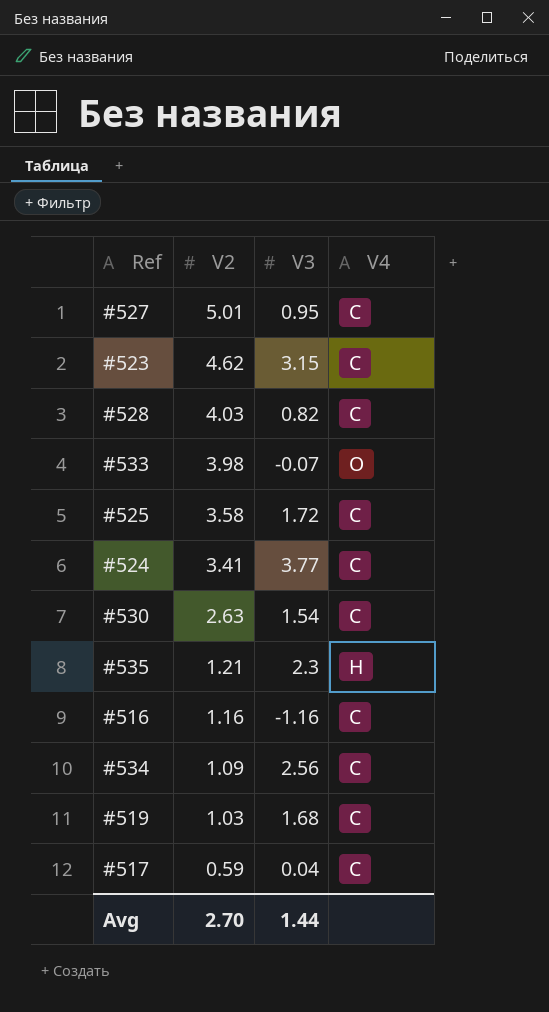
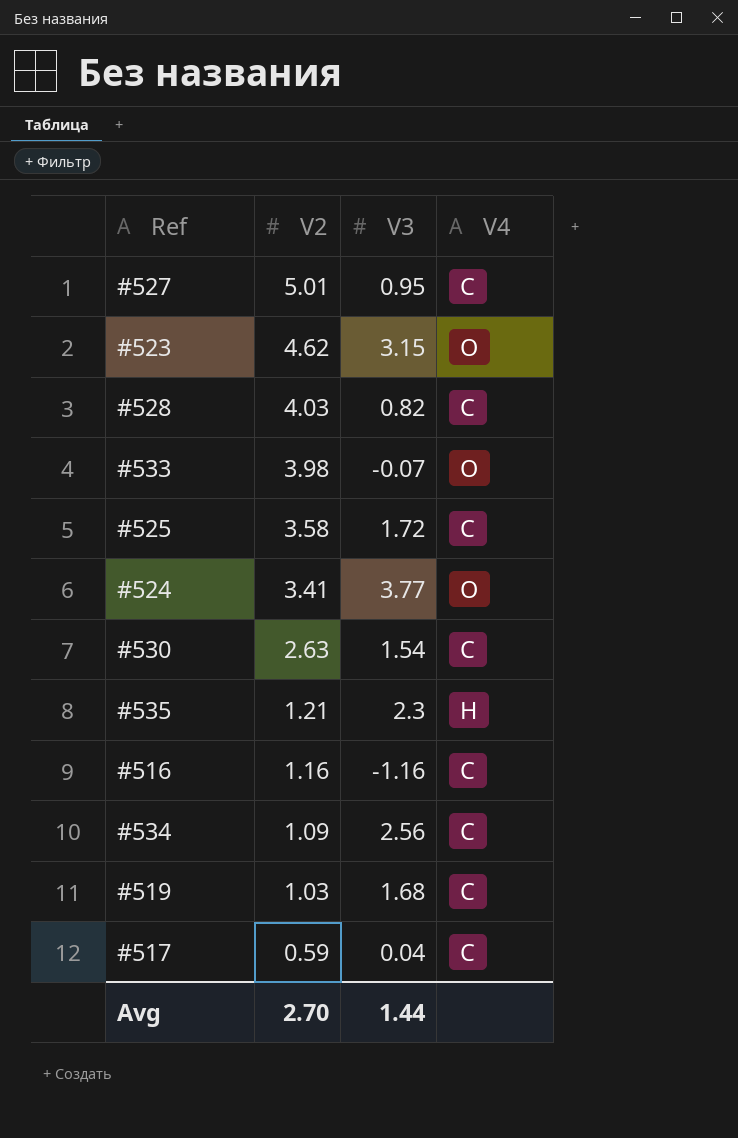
#523 | V4: C -> O
#524 | V4: C -> O

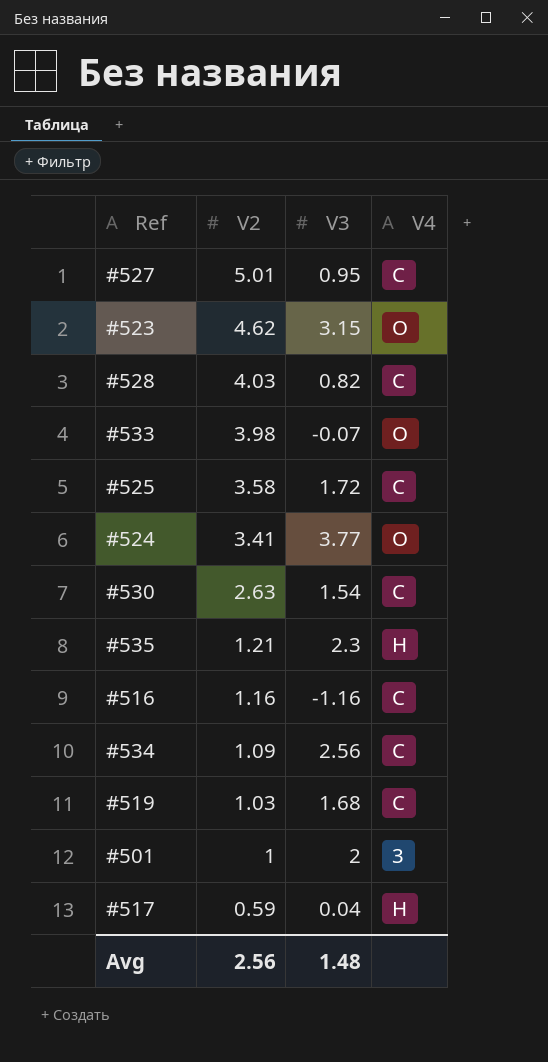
row #501: none -> 1 | 2 | 3
#517 | V4: C -> H
Avg | V2: 2.70 -> 2.56
Avg | V3: 1.44 -> 1.48

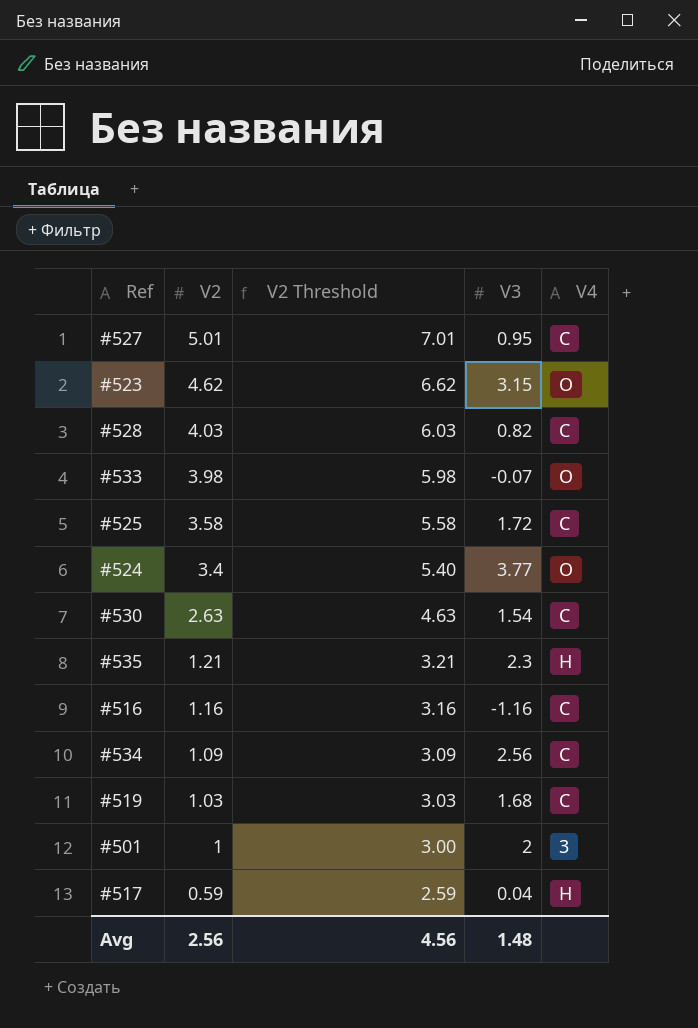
column V2 Threshold | formula: none -> [V2] + 2
#524 | V2: 3.41 -> 3.4

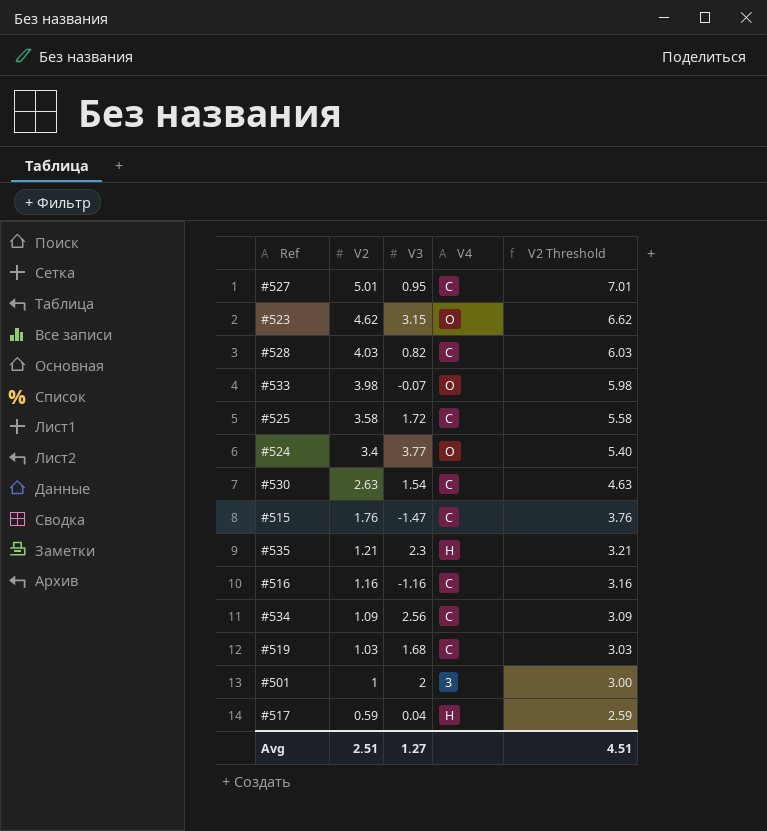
column V2 Threshold | position: 3 -> 5
row #515: none -> 1.76 | -1.47 | C | 3.76
Avg | V2: 2.56 -> 2.51
Avg | V3: 1.48 -> 1.27
Avg | V2 Threshold: 4.56 -> 4.51

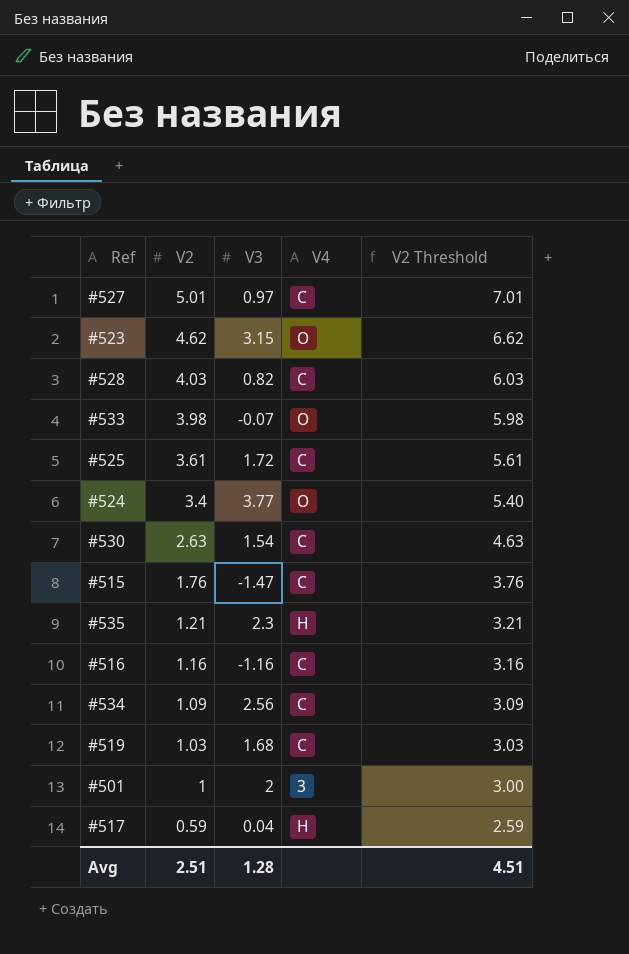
#527 | V3: 0.95 -> 0.97
#525 | V2: 3.58 -> 3.61
#525 | V2 Threshold: 5.58 -> 5.61
Avg | V3: 1.27 -> 1.28

